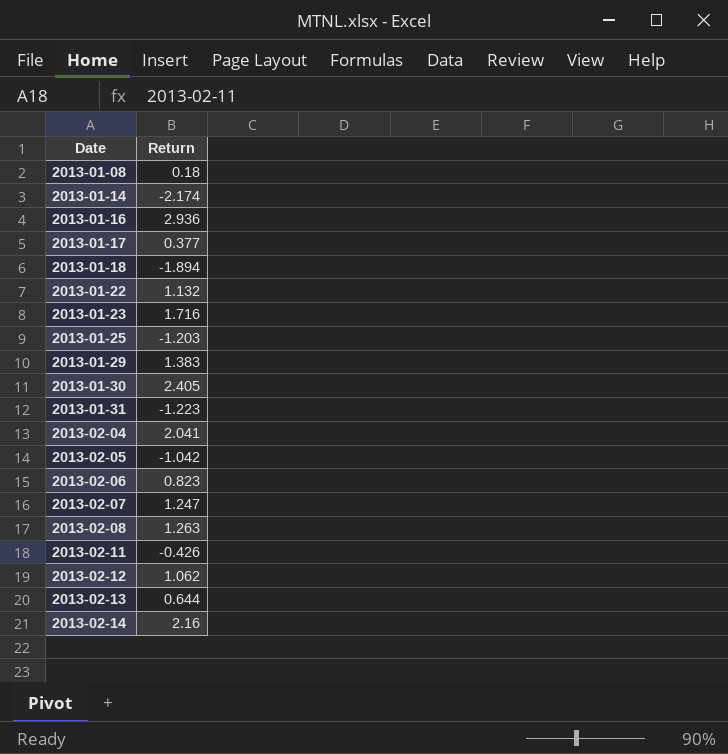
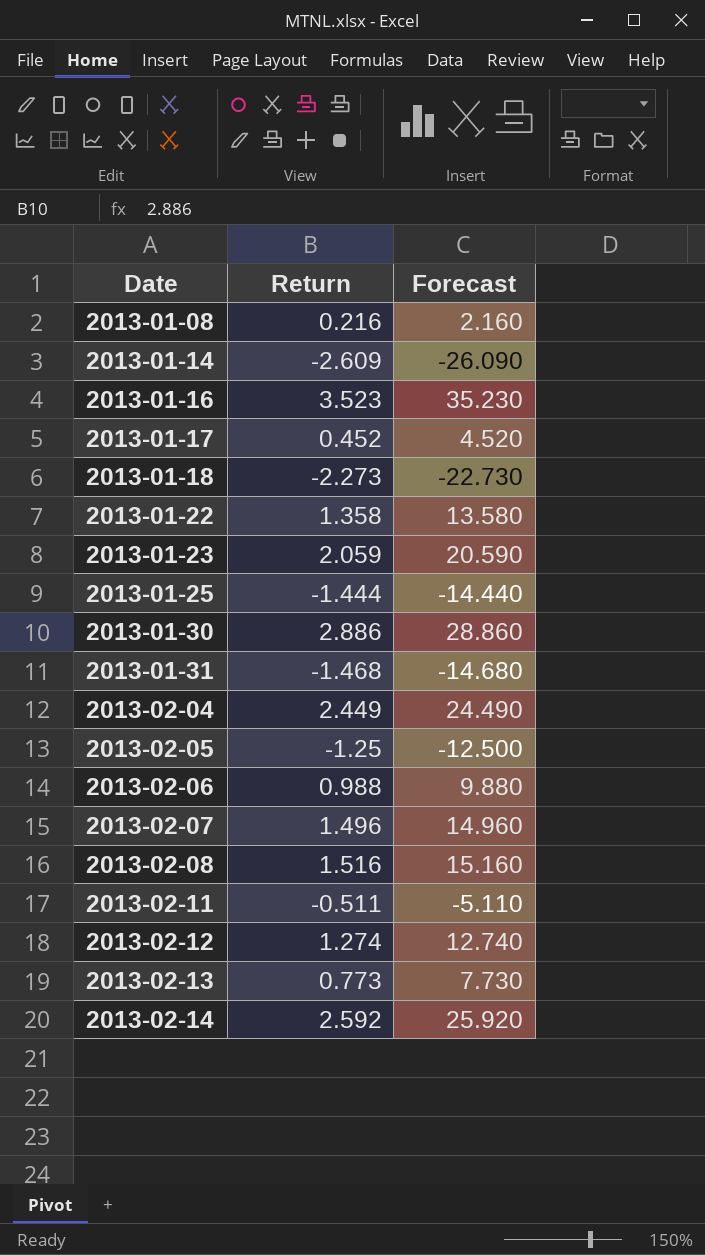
column Forecast | formula: none -> [Return] * 10
row 2013-01-29: 1.383 -> none
2013-01-08 | Return: 0.18 -> 0.216
2013-01-14 | Return: -2.174 -> -2.609
2013-01-16 | Return: 2.936 -> 3.523
2013-01-17 | Return: 0.377 -> 0.452
2013-01-18 | Return: -1.894 -> -2.273
2013-01-22 | Return: 1.132 -> 1.358
2013-01-23 | Return: 1.716 -> 2.059
2013-01-25 | Return: -1.203 -> -1.444
2013-01-30 | Return: 2.405 -> 2.886
2013-01-31 | Return: -1.223 -> -1.468
2013-02-04 | Return: 2.041 -> 2.449
2013-02-05 | Return: -1.042 -> -1.25
2013-02-06 | Return: 0.823 -> 0.988
2013-02-07 | Return: 1.247 -> 1.496
2013-02-08 | Return: 1.263 -> 1.516
2013-02-11 | Return: -0.426 -> -0.511
2013-02-12 | Return: 1.062 -> 1.274
2013-02-13 | Return: 0.644 -> 0.773
2013-02-14 | Return: 2.16 -> 2.592

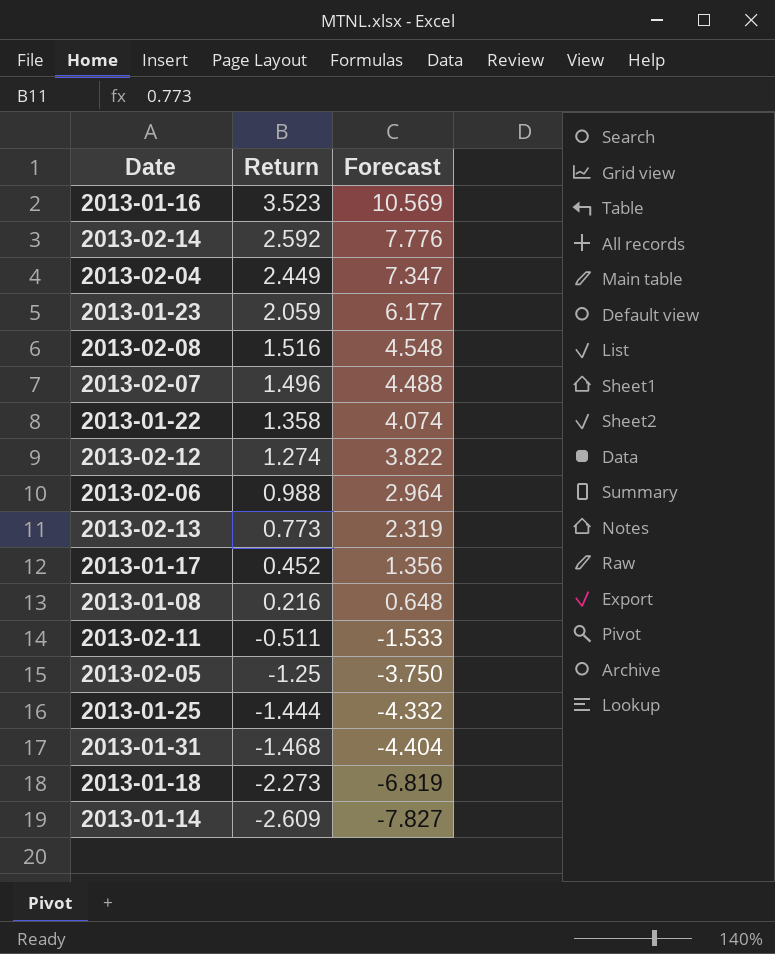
row order: Date ascending -> Return descending
column Forecast | formula: [Return] * 10 -> [Return] * 3
row 2013-01-30: 2.886 | 28.860 -> none

